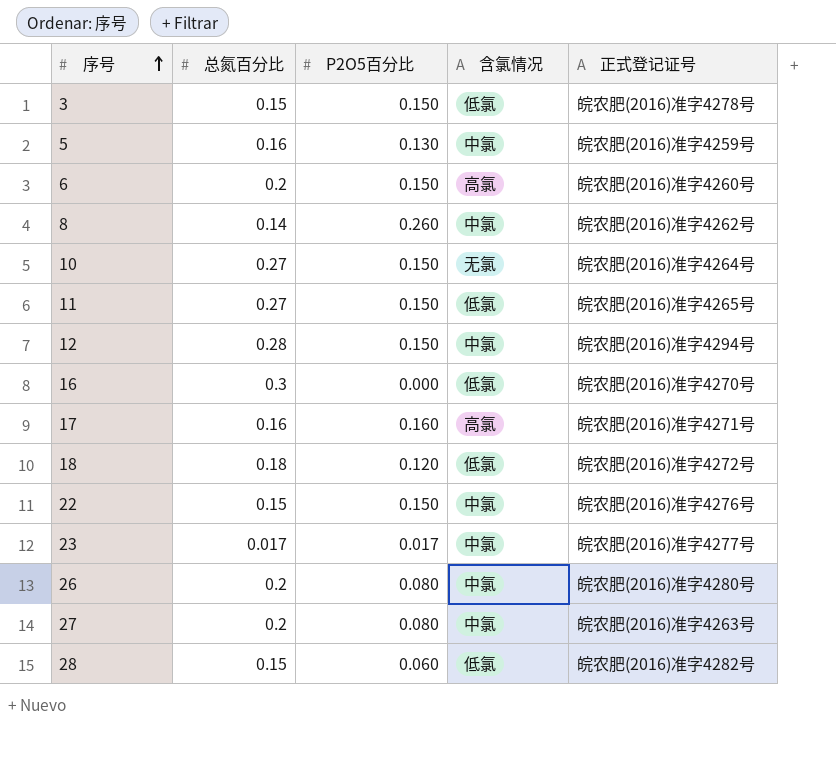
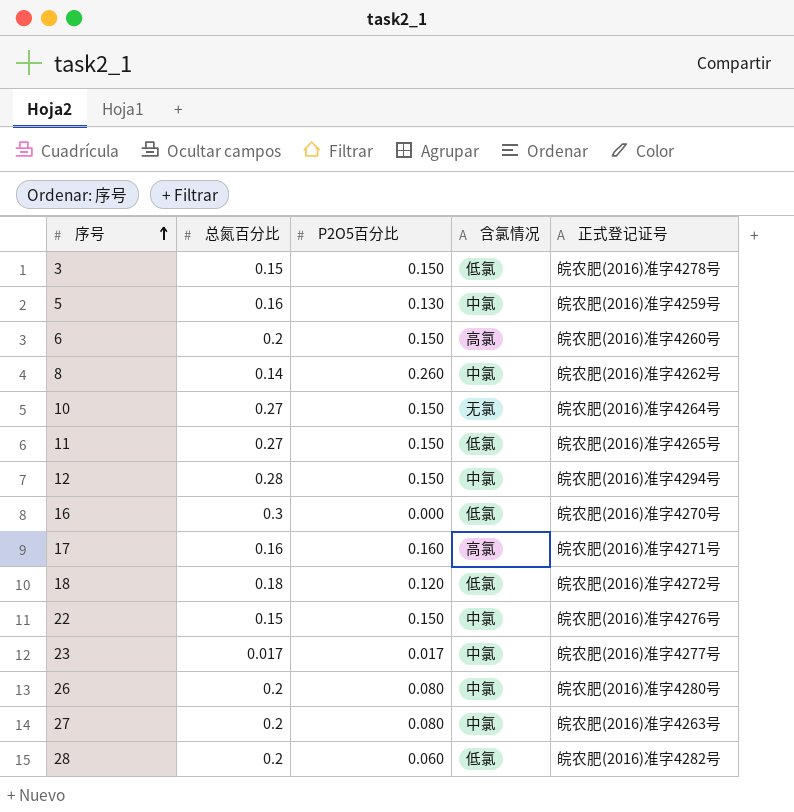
28 | 总氮百分比: 0.15 -> 0.2

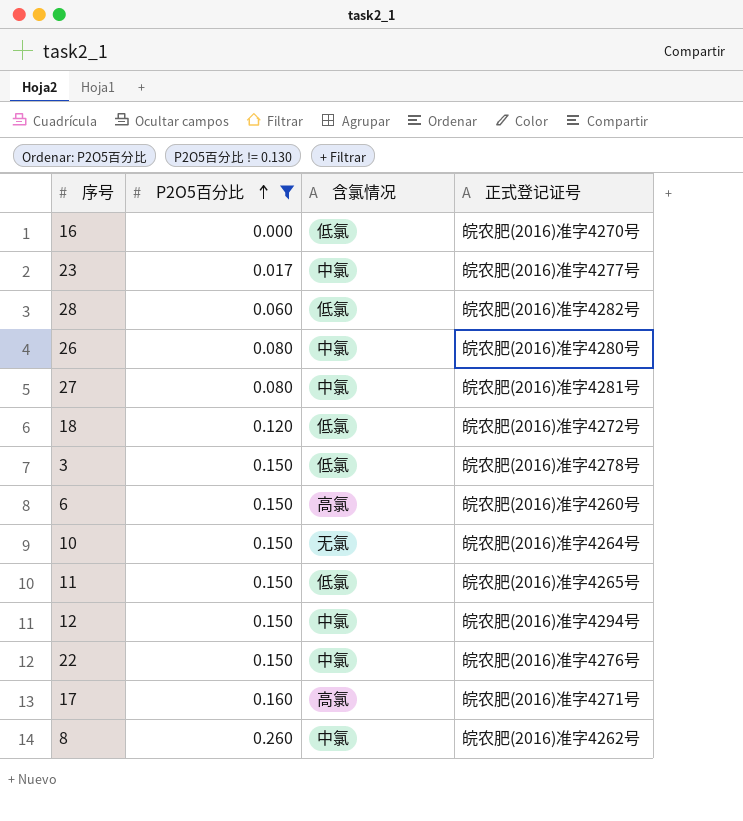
filter: none -> P2O5百分比 != 0.130
row order: 序号 ascending -> P2O5百分比 ascending
column 总氮百分比 | position: 2 -> none
27 | 正式登记证号: 皖农肥(2016)准字4263号 -> 皖农肥(2016)准字4281号

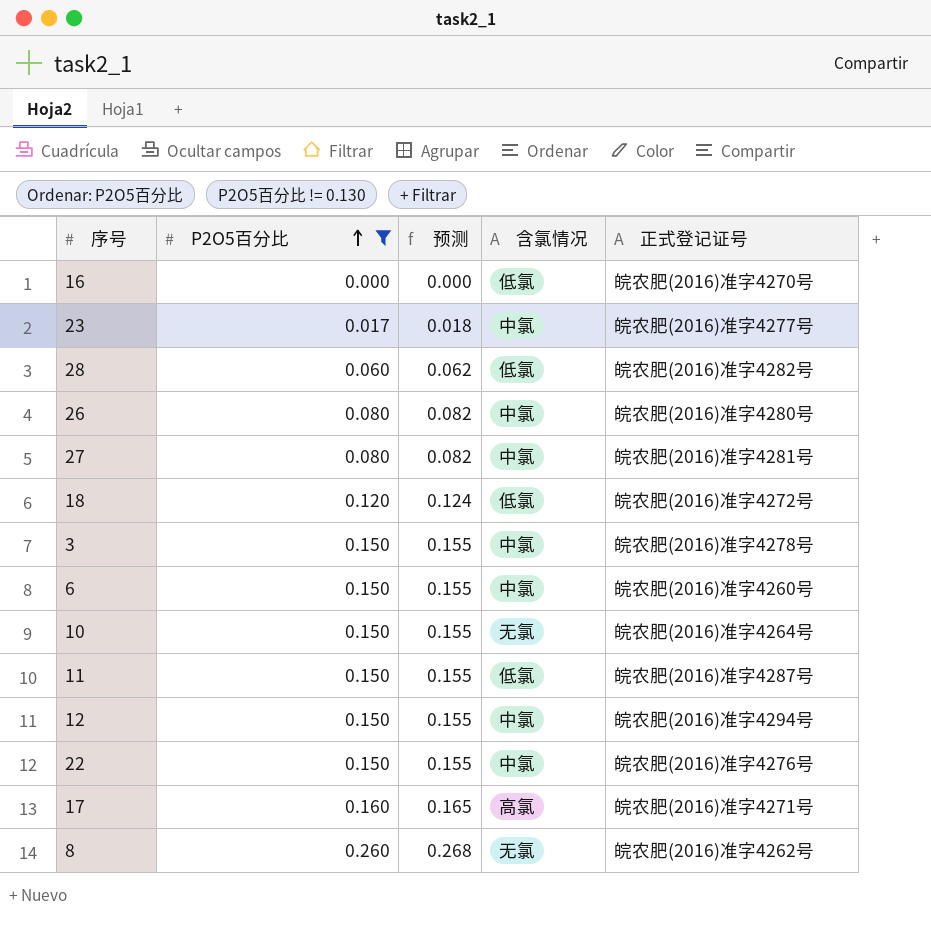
column 预测 | formula: none -> [P2O5百分比] * 1.03
3 | 含氯情况: 低氯 -> 中氯
6 | 含氯情况: 高氯 -> 中氯
11 | 正式登记证号: 皖农肥(2016)准字4265号 -> 皖农肥(2016)准字4287号
8 | 含氯情况: 中氯 -> 无氯

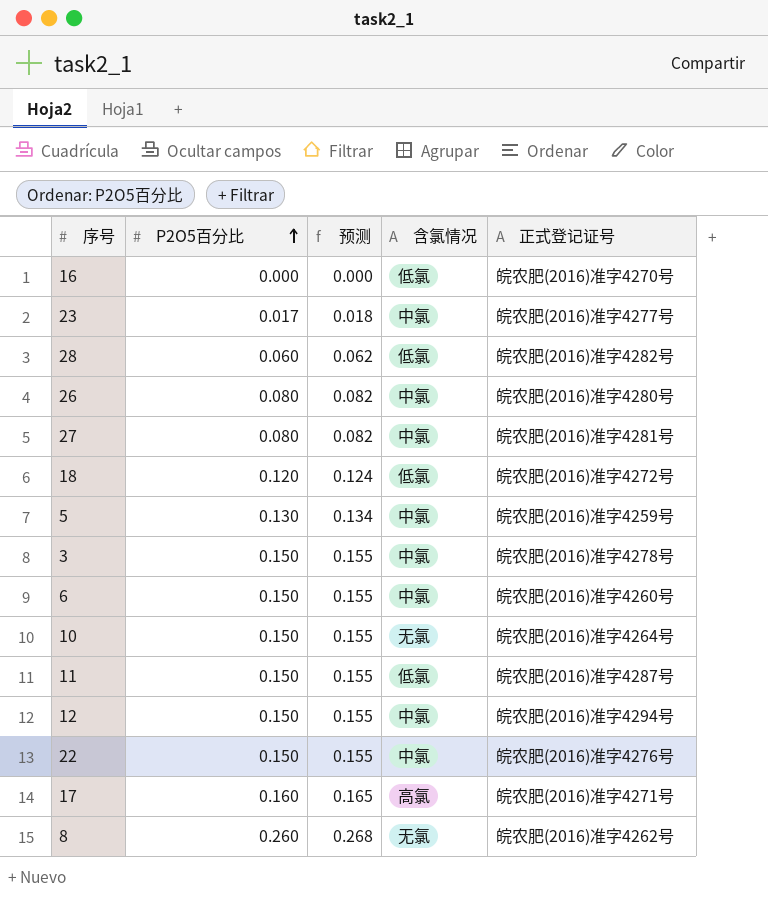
filter: P2O5百分比 != 0.130 -> none

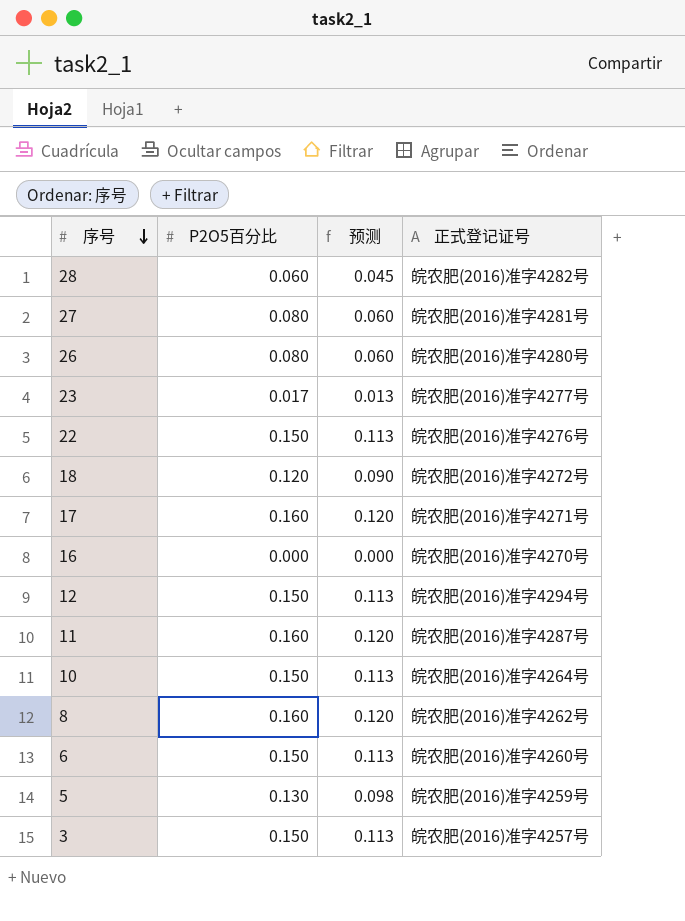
row order: P2O5百分比 ascending -> 序号 descending
column 含氯情况 | position: 4 -> none
column 预测 | formula: [P2O5百分比] * 1.03 -> [P2O5百分比] * 0.75
11 | P2O5百分比: 0.150 -> 0.160
8 | P2O5百分比: 0.260 -> 0.160
3 | 正式登记证号: 皖农肥(2016)准字4278号 -> 皖农肥(2016)准字4257号

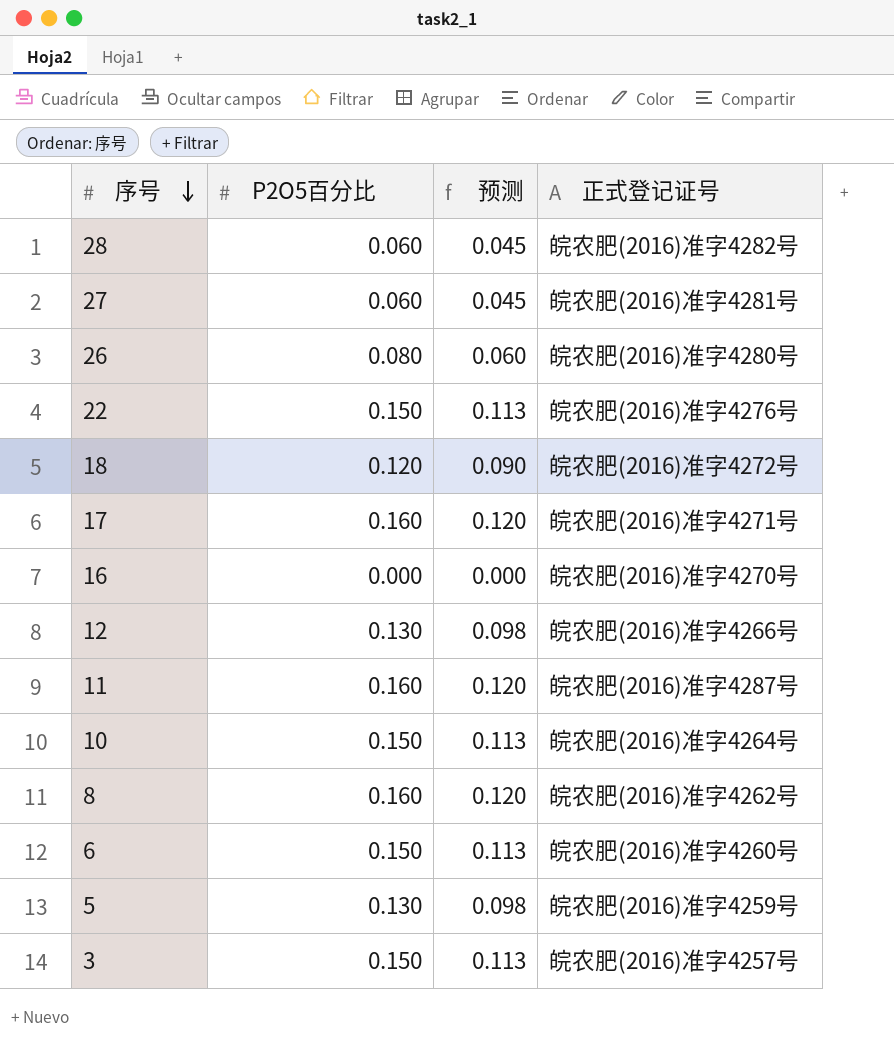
row 23: 0.017 | 0.013 | 皖农肥(2016)准字4277号 -> none
27 | P2O5百分比: 0.080 -> 0.060
27 | 预测: 0.060 -> 0.045
12 | P2O5百分比: 0.150 -> 0.130
12 | 预测: 0.113 -> 0.098
12 | 正式登记证号: 皖农肥(2016)准字4294号 -> 皖农肥(2016)准字4266号

